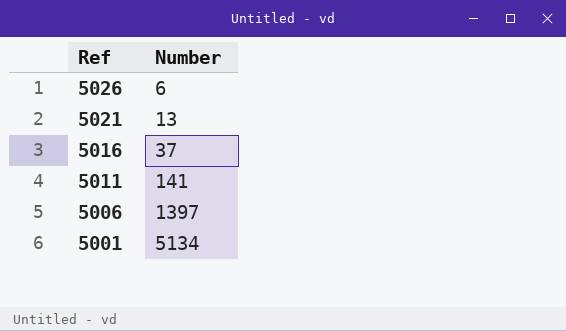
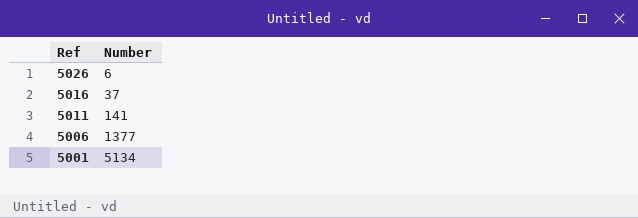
row 5021: 13 -> none
5006 | Number: 1397 -> 1377

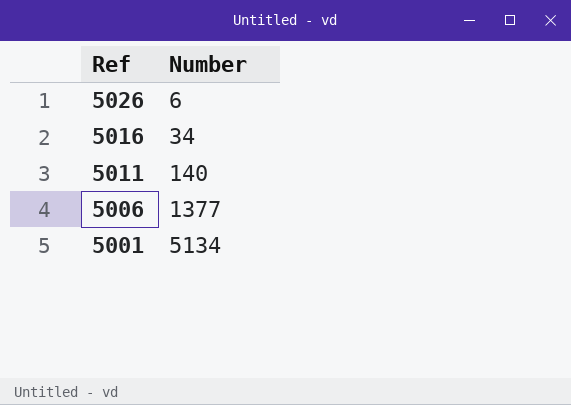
5016 | Number: 37 -> 34
5011 | Number: 141 -> 140

